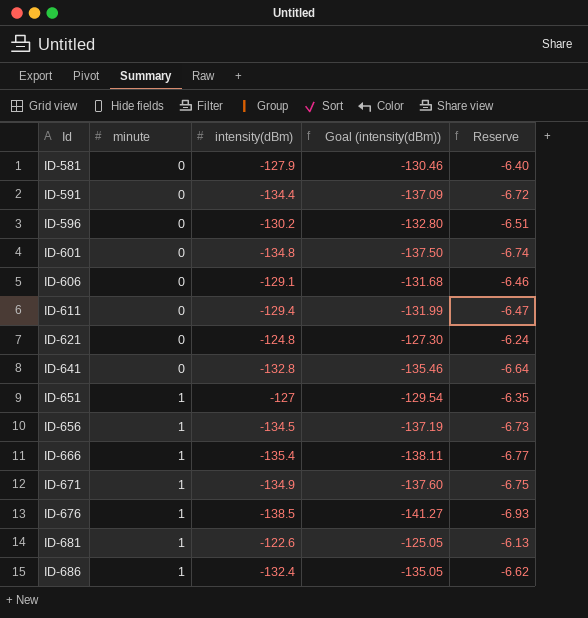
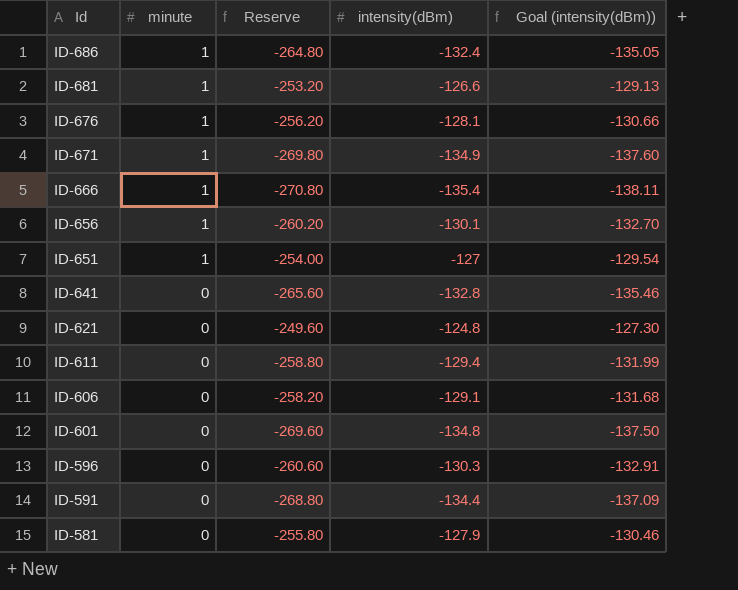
row order: Id ascending -> Id descending
column Reserve | formula: [intensity(dBm)] * 0.05 -> [intensity(dBm)] * 2
column Reserve | position: 5 -> 3
ID-681 | intensity(dBm): -122.6 -> -126.6
ID-681 | Goal (intensity(dBm)): -125.05 -> -129.13
ID-676 | intensity(dBm): -138.5 -> -128.1
ID-676 | Goal (intensity(dBm)): -141.27 -> -130.66
ID-656 | intensity(dBm): -134.5 -> -130.1
ID-656 | Goal (intensity(dBm)): -137.19 -> -132.70
ID-596 | intensity(dBm): -130.2 -> -130.3
ID-596 | Goal (intensity(dBm)): -132.80 -> -132.91

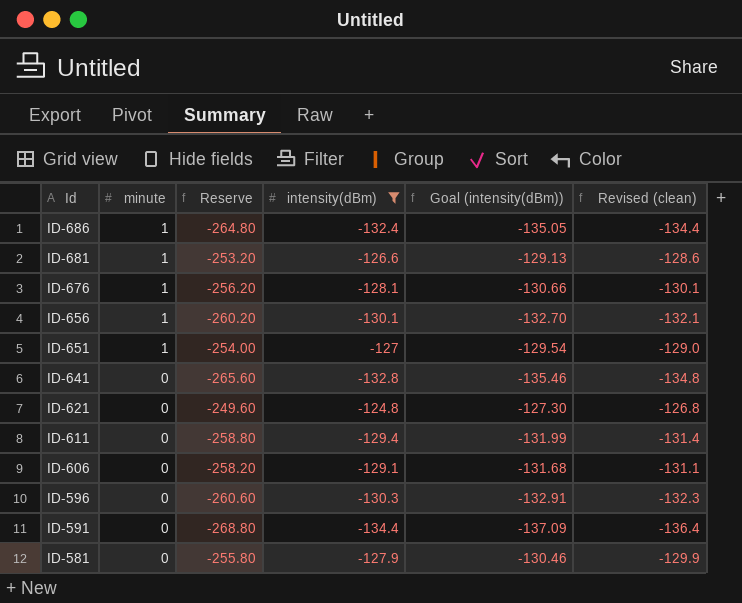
filter: none -> intensity(dBm) >= -134.4
column Revised (clean) | formula: none -> [intensity(dBm)] - 2

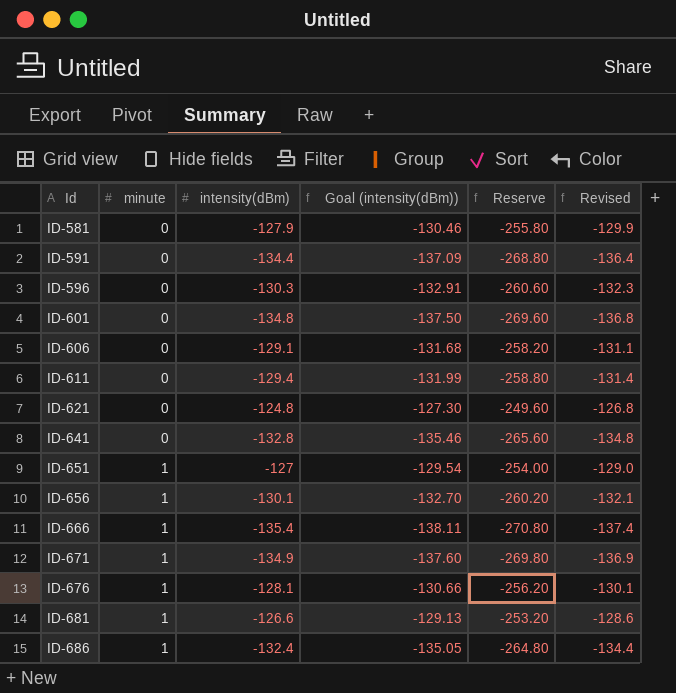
filter: intensity(dBm) >= -134.4 -> none
row order: Id descending -> Id ascending
column Reserve | position: 3 -> 5
column name: Revised (clean) -> Revised

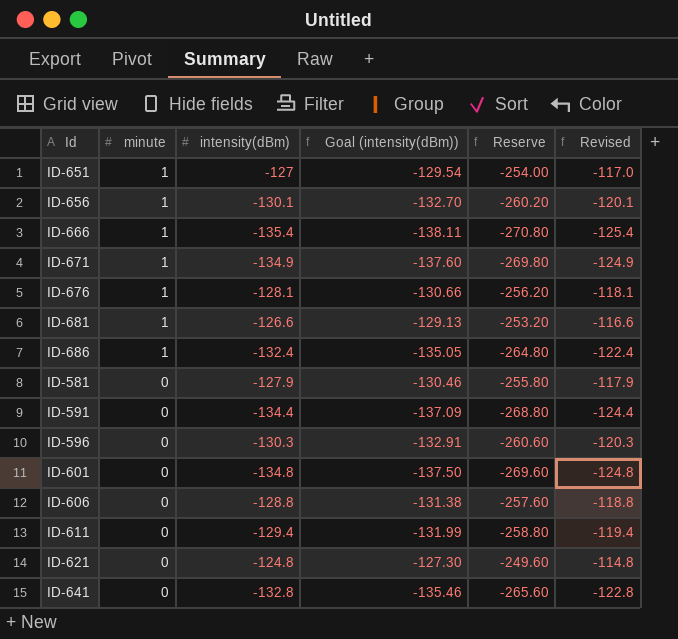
row order: Id ascending -> minute descending
column Revised | formula: [intensity(dBm)] - 2 -> [intensity(dBm)] + 10
ID-606 | intensity(dBm): -129.1 -> -128.8
ID-606 | Goal (intensity(dBm)): -131.68 -> -131.38
ID-606 | Reserve: -258.20 -> -257.60

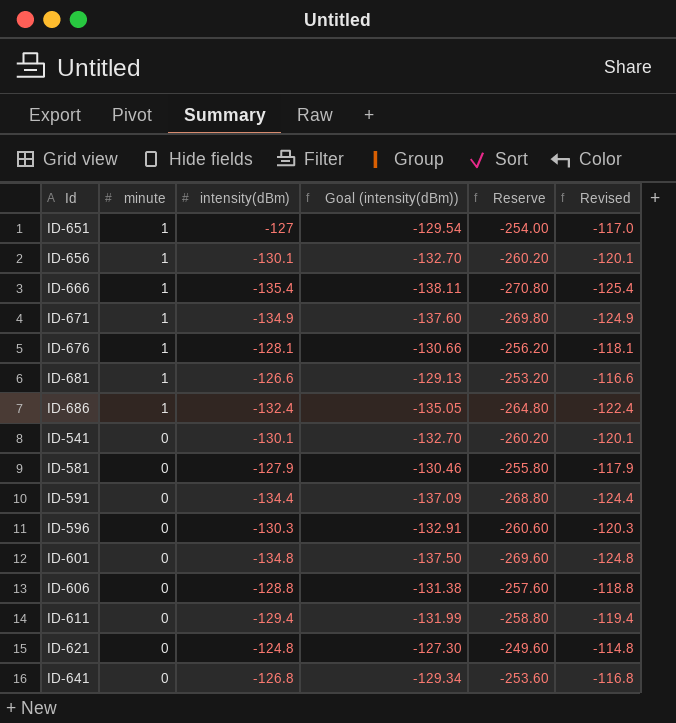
row ID-541: none -> 0 | -130.1 | -132.70 | -260.20 | -120.1
ID-641 | intensity(dBm): -132.8 -> -126.8
ID-641 | Goal (intensity(dBm)): -135.46 -> -129.34
ID-641 | Reserve: -265.60 -> -253.60
ID-641 | Revised: -122.8 -> -116.8

